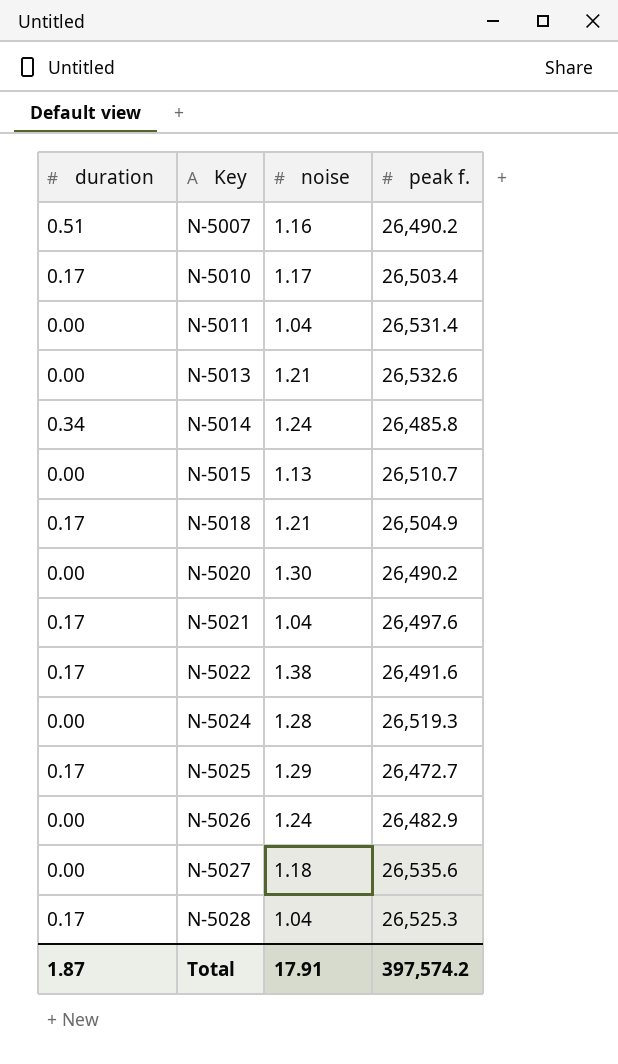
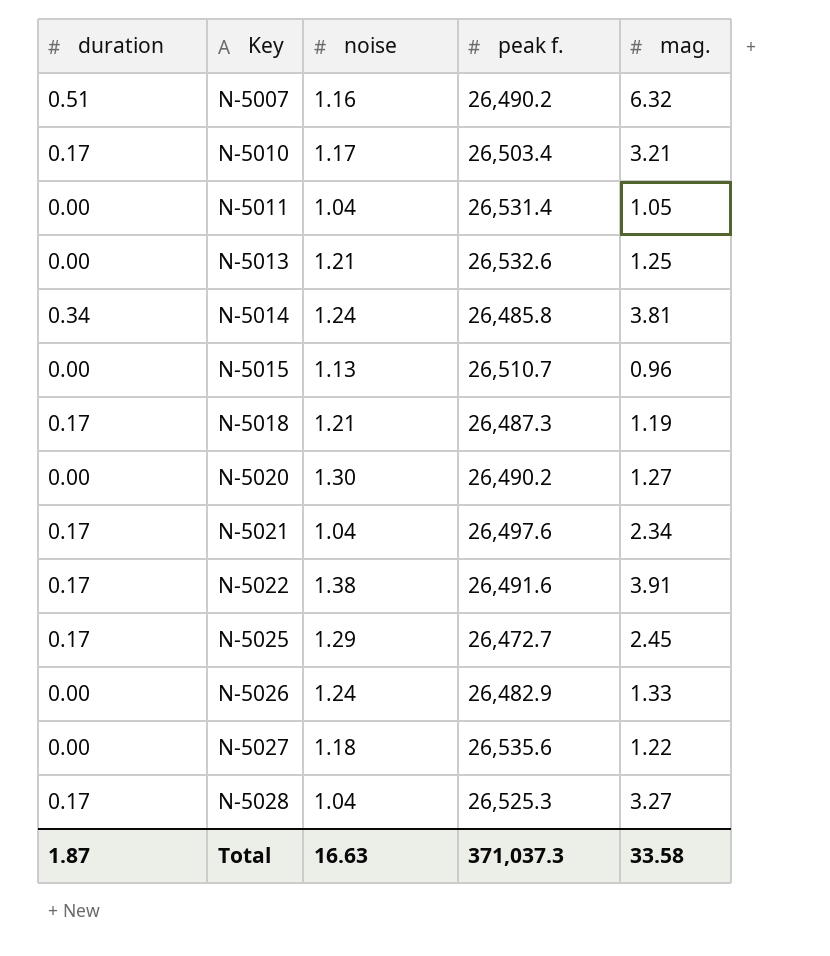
column mag. | position: none -> 5
row N-5024: 0.00 | 1.28 | 26,519.3 -> none
N-5018 | peak f.: 26,504.9 -> 26,487.3
Total | noise: 17.91 -> 16.63
Total | peak f.: 397,574.2 -> 371,037.3

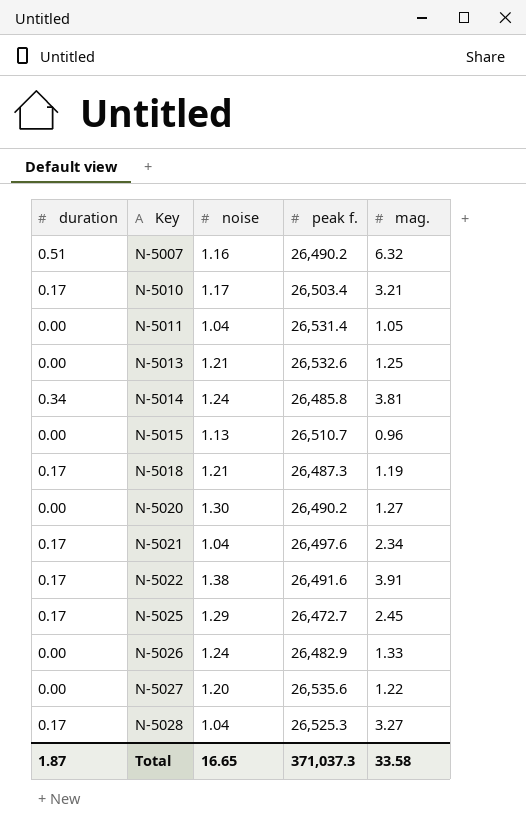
N-5027 | noise: 1.18 -> 1.20
Total | noise: 16.63 -> 16.65

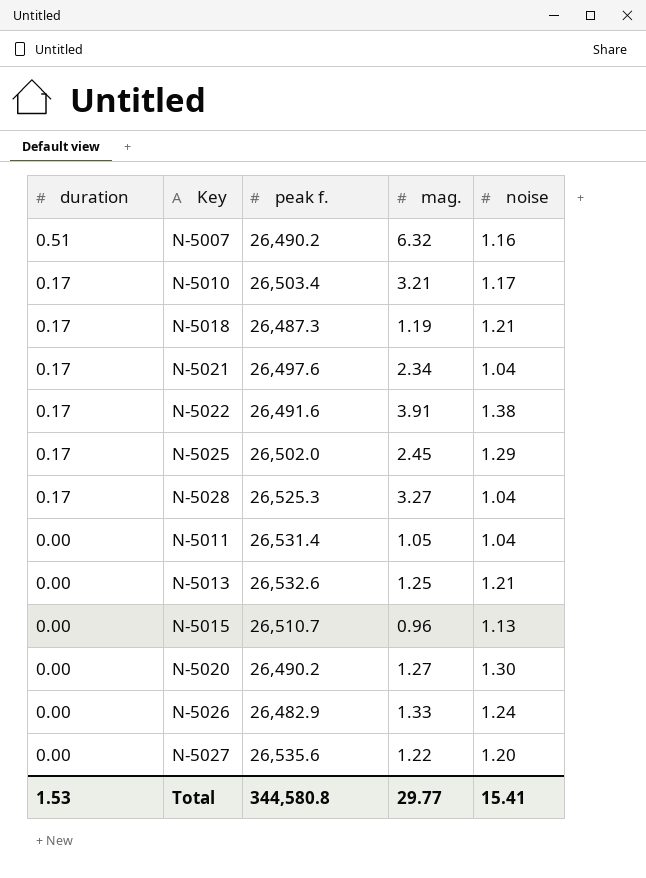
row order: Key ascending -> duration descending
column noise | position: 3 -> 5
row N-5014: 0.34 | 1.24 | 26,485.8 | 3.81 -> none
N-5025 | peak f.: 26,472.7 -> 26,502.0
Total | duration: 1.87 -> 1.53
Total | peak f.: 371,037.3 -> 344,580.8
Total | mag.: 33.58 -> 29.77
Total | noise: 16.65 -> 15.41

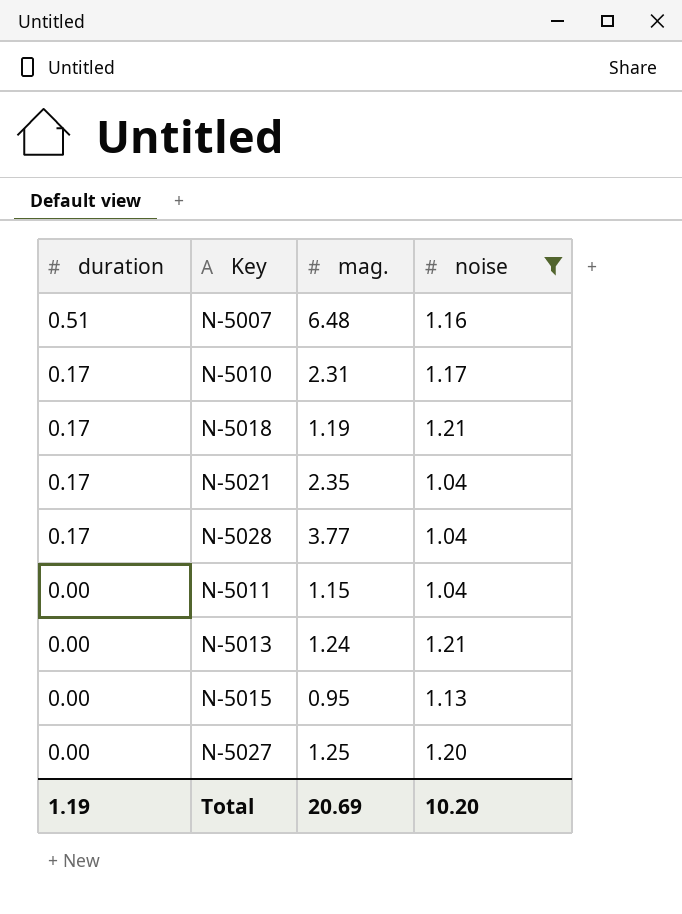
filter: none -> noise <= 1.21
column peak f. | position: 3 -> none
N-5007 | mag.: 6.32 -> 6.48
N-5010 | mag.: 3.21 -> 2.31
N-5021 | mag.: 2.34 -> 2.35
N-5028 | mag.: 3.27 -> 3.77
N-5011 | mag.: 1.05 -> 1.15
N-5013 | mag.: 1.25 -> 1.24
N-5015 | mag.: 0.96 -> 0.95
N-5027 | mag.: 1.22 -> 1.25
Total | duration: 1.53 -> 1.19
Total | mag.: 29.77 -> 20.69
Total | noise: 15.41 -> 10.20

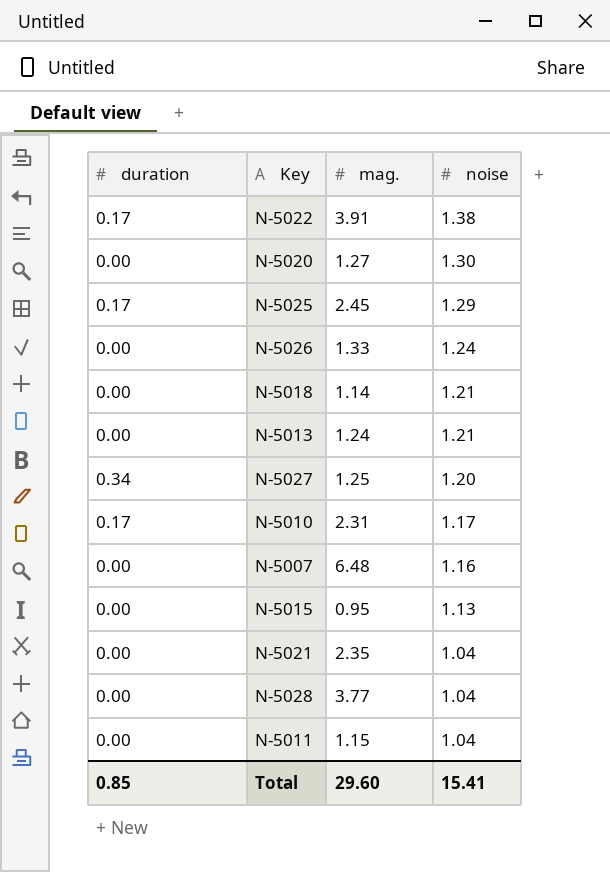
filter: noise <= 1.21 -> none
row order: duration descending -> noise descending
N-5018 | duration: 0.17 -> 0.00
N-5018 | mag.: 1.19 -> 1.14
N-5027 | duration: 0.00 -> 0.34
N-5007 | duration: 0.51 -> 0.00
N-5021 | duration: 0.17 -> 0.00
N-5028 | duration: 0.17 -> 0.00
Total | duration: 1.19 -> 0.85
Total | mag.: 20.69 -> 29.60
Total | noise: 10.20 -> 15.41

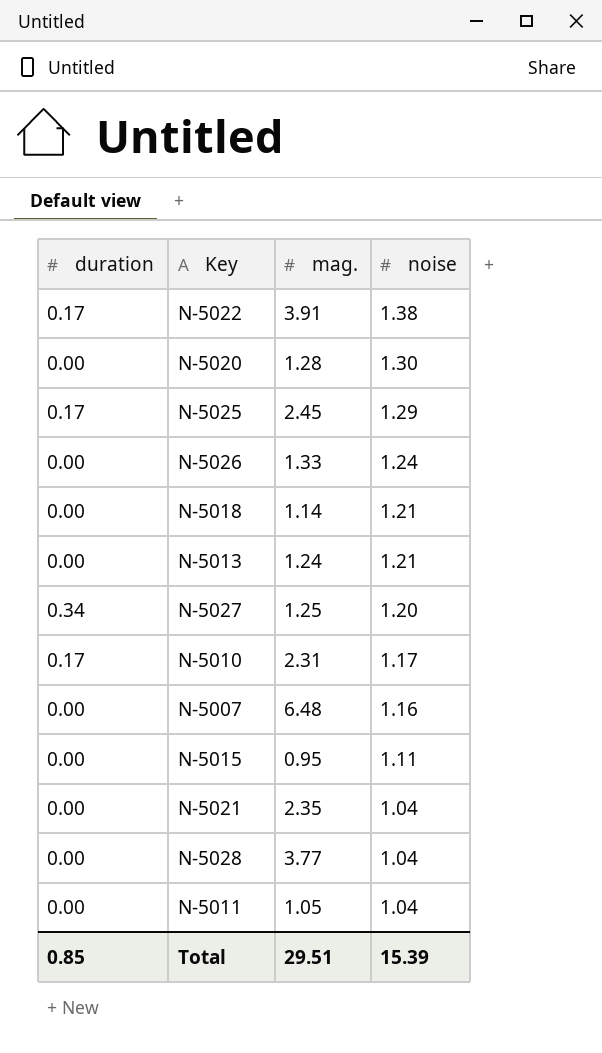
N-5020 | mag.: 1.27 -> 1.28
N-5015 | noise: 1.13 -> 1.11
N-5011 | mag.: 1.15 -> 1.05
Total | mag.: 29.60 -> 29.51
Total | noise: 15.41 -> 15.39

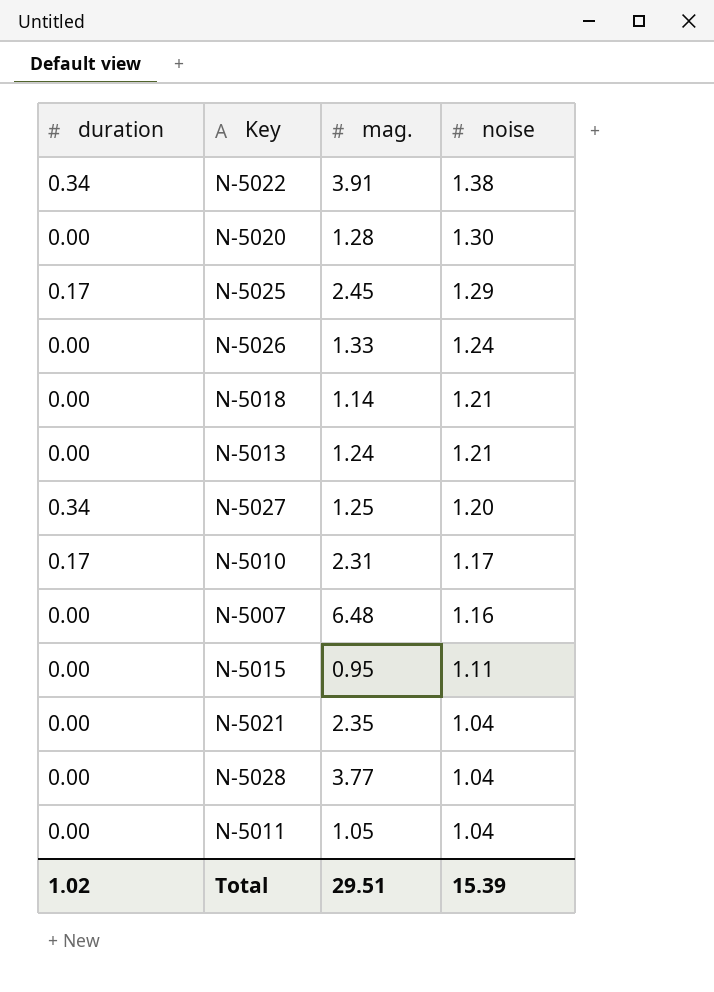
N-5022 | duration: 0.17 -> 0.34
Total | duration: 0.85 -> 1.02

